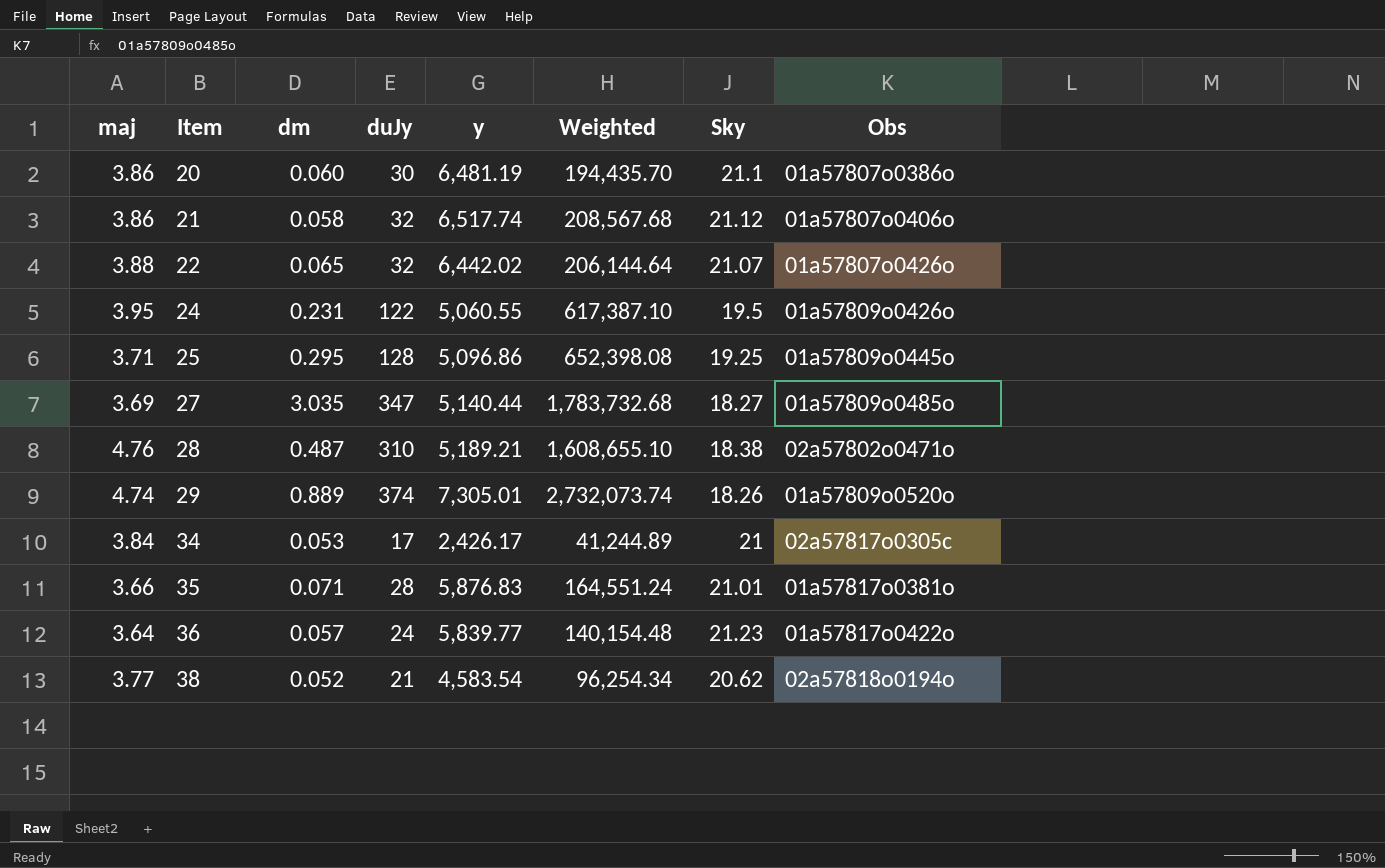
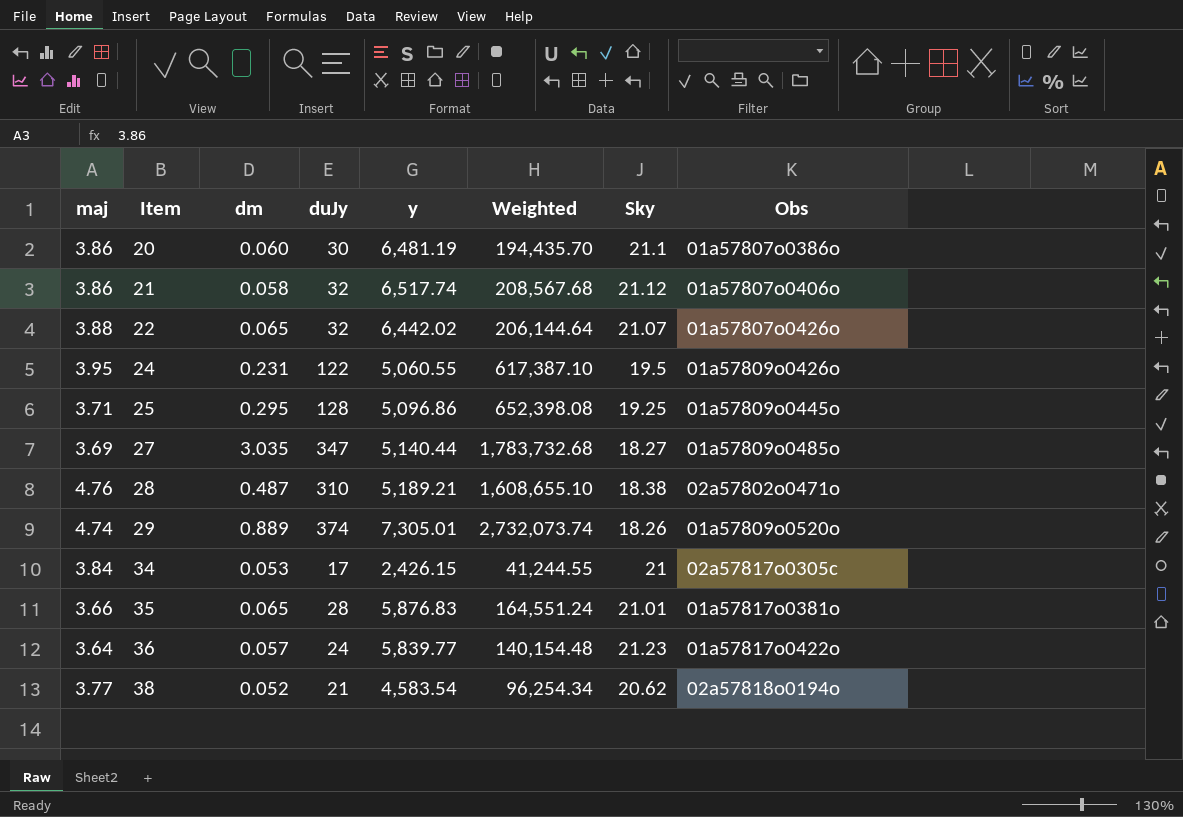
34 | y: 2,426.17 -> 2,426.15
34 | Weighted: 41,244.89 -> 41,244.55
35 | dm: 0.071 -> 0.065

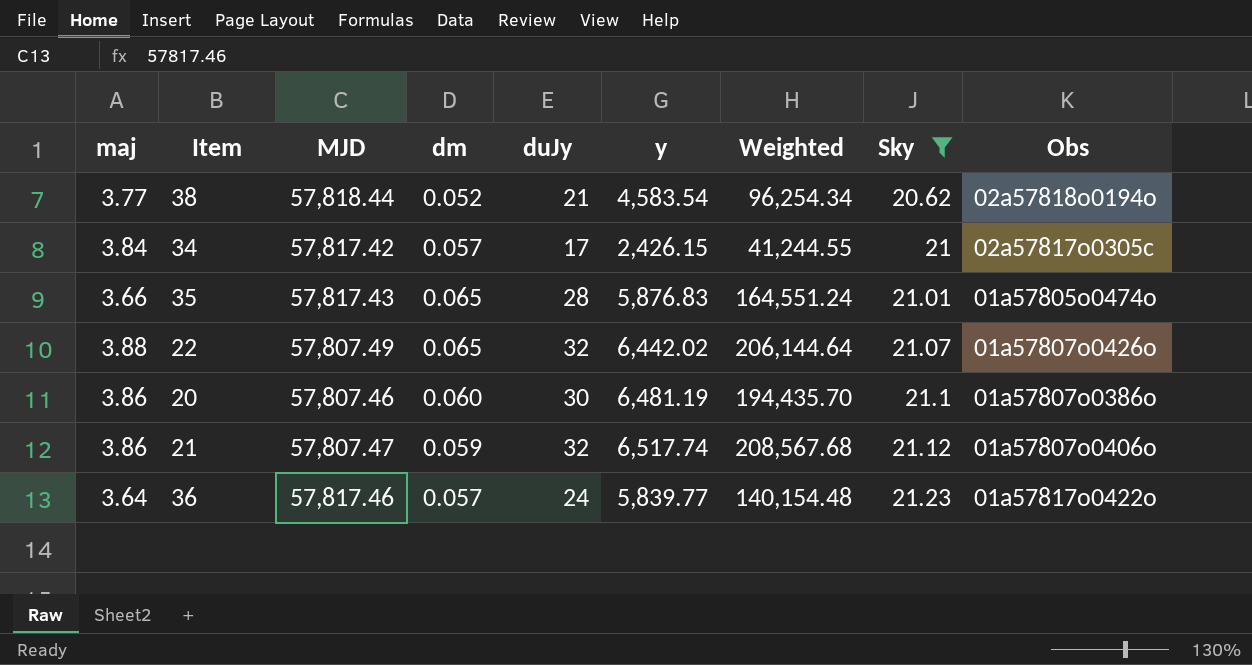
filter: none -> Sky >= 20.62
row order: Item ascending -> Sky ascending
column MJD | position: none -> 3
34 | dm: 0.053 -> 0.057
35 | Obs: 01a57817o0381o -> 01a57805o0474o
21 | dm: 0.058 -> 0.059

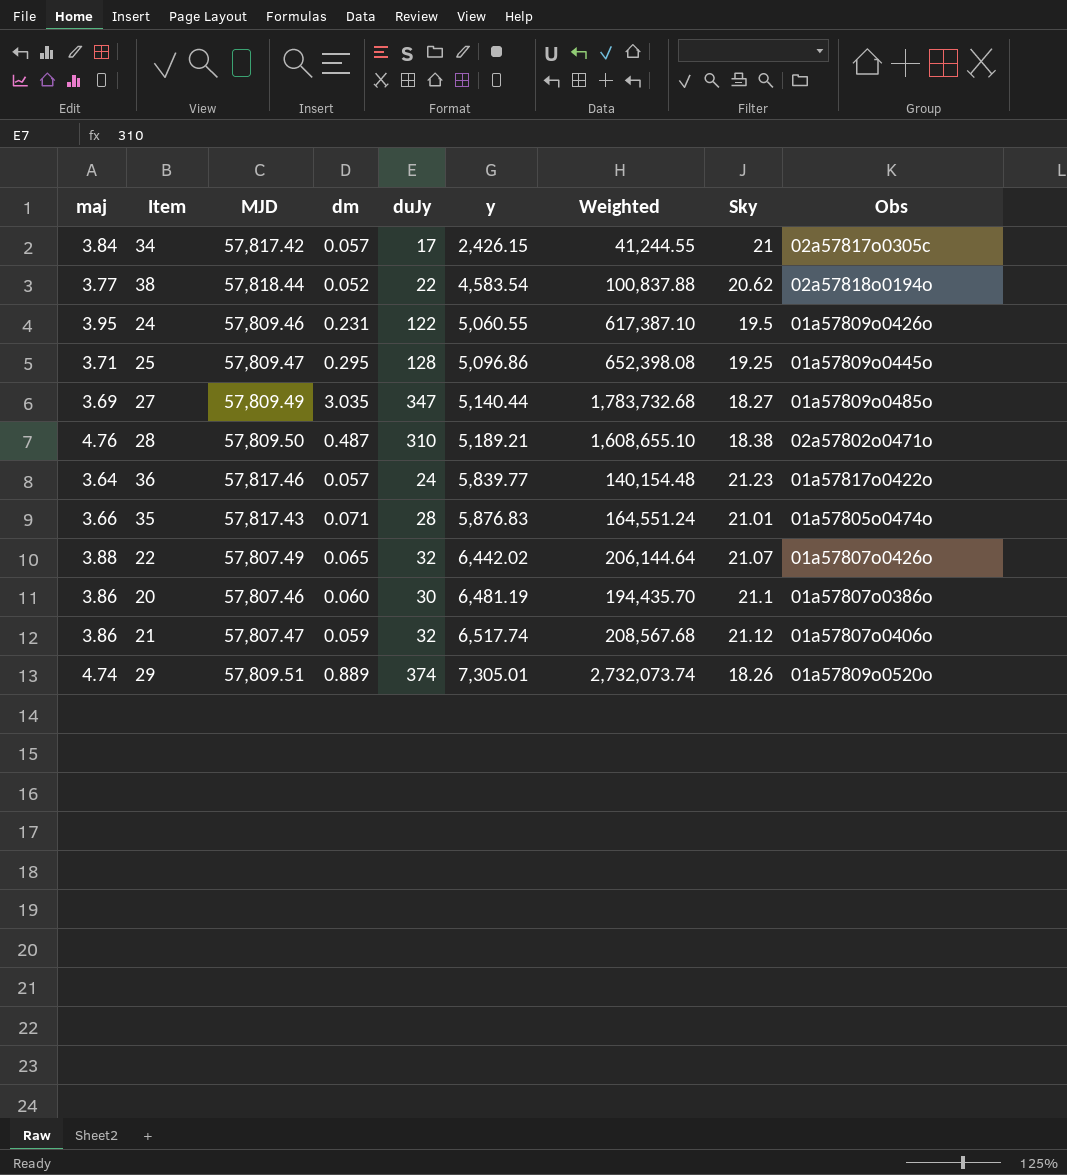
filter: Sky >= 20.62 -> none
row order: Sky ascending -> y ascending
38 | duJy: 21 -> 22
38 | Weighted: 96,254.34 -> 100,837.88
35 | dm: 0.065 -> 0.071

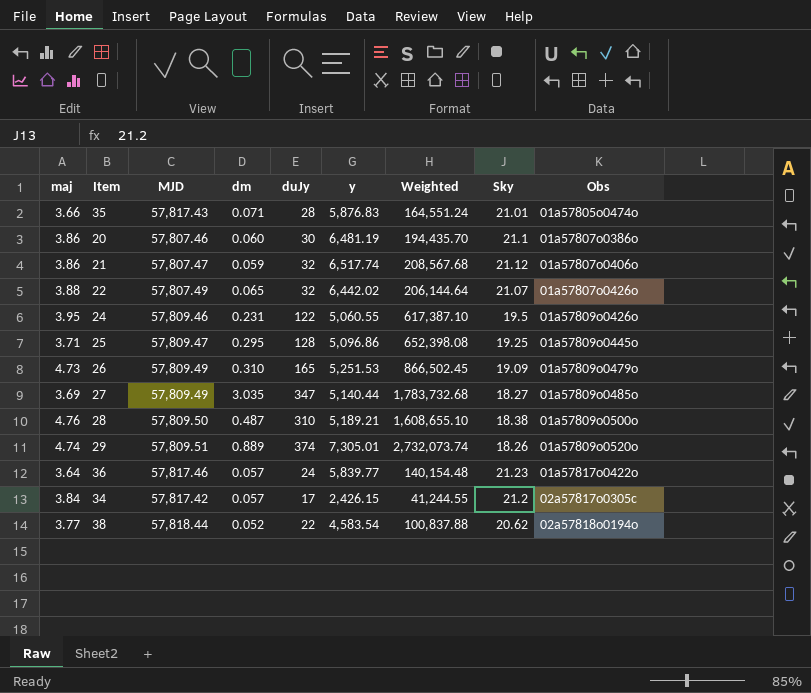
row order: y ascending -> Obs ascending
row 26: none -> 4.73 | 57,809.49 | 0.310 | 165 | 5,251.53 | 866,502.45 | 19.09 | 01a57809o0479o
28 | Obs: 02a57802o0471o -> 01a57809o0500o
34 | Sky: 21 -> 21.2

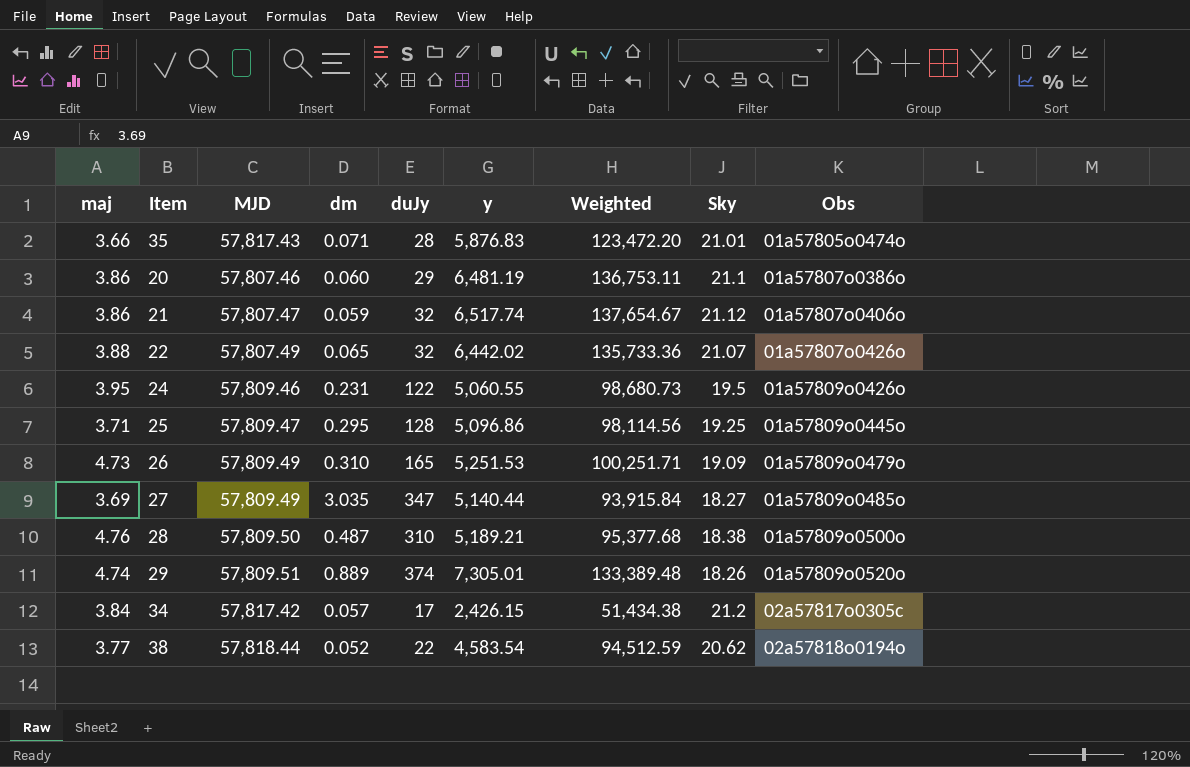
column Weighted | formula: [duJy] * [y] -> [y] * [Sky]
row 36: 3.64 | 57,817.46 | 0.057 | 24 | 5,839.77 | 140,154.48 | 21.23 | 01a57817o0422o -> none
20 | duJy: 30 -> 29

